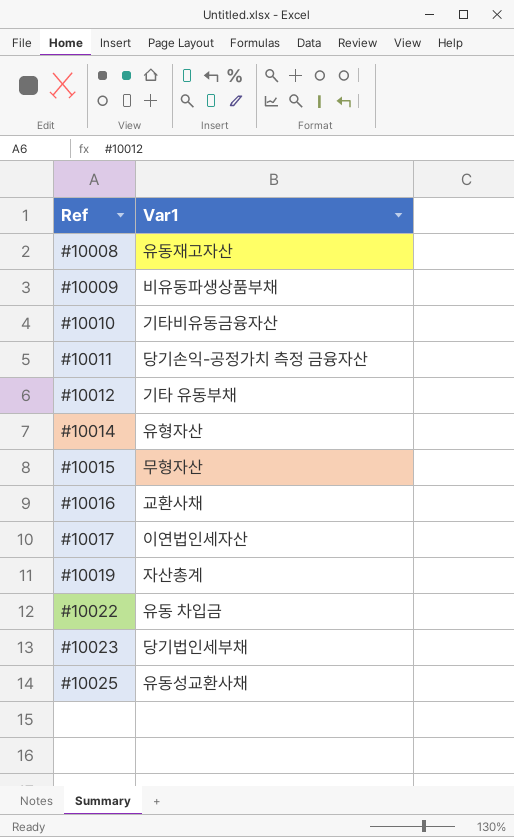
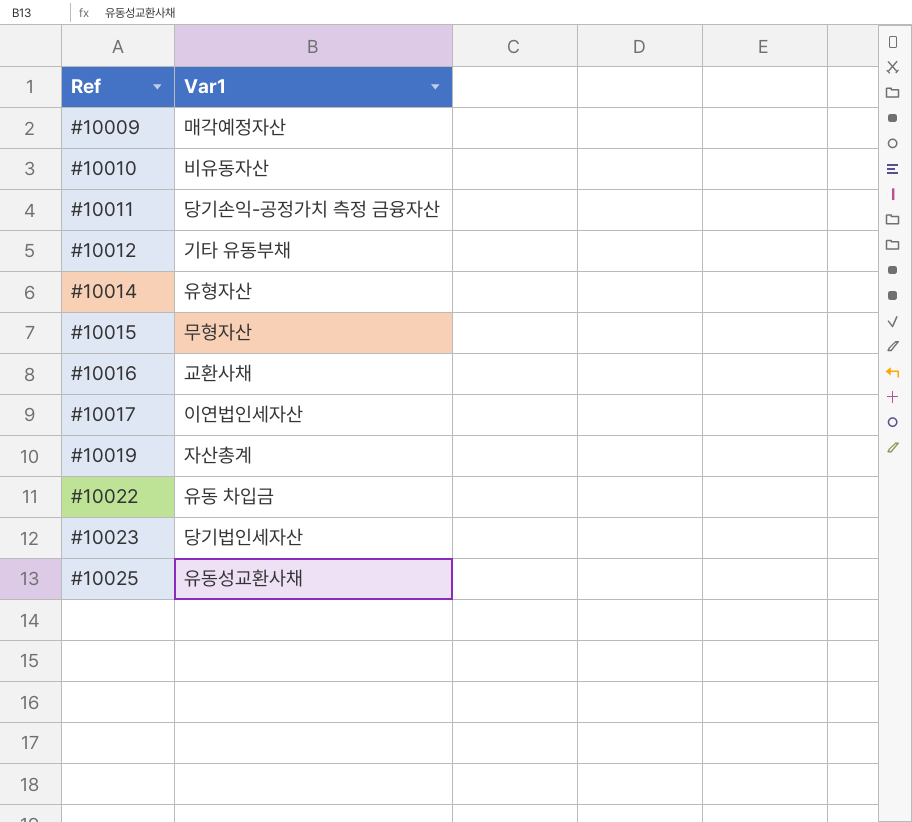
row #10008: 유동재고자산 -> none
#10009 | Var1: 비유동파생상품부채 -> 매각예정자산
#10010 | Var1: 기타비유동금융자산 -> 비유동자산
#10023 | Var1: 당기법인세부채 -> 당기법인세자산

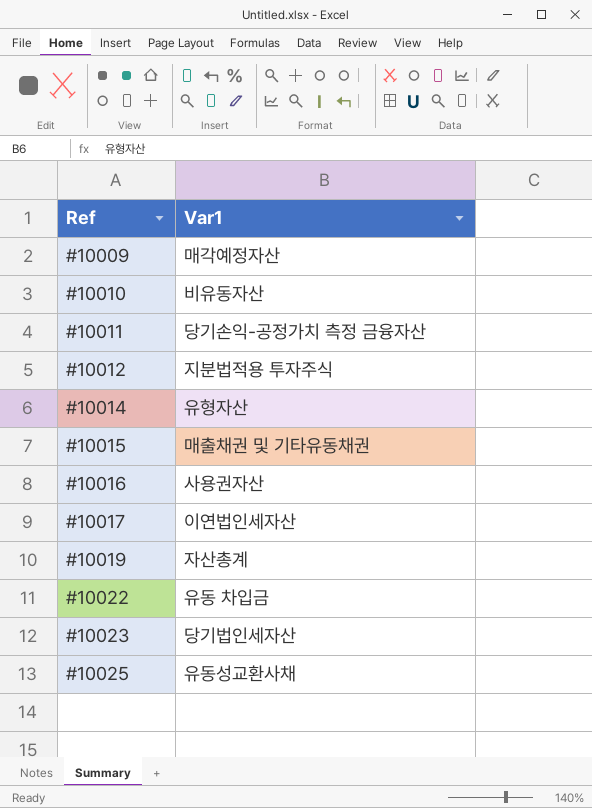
#10012 | Var1: 기타 유동부채 -> 지분법적용 투자주식
#10015 | Var1: 무형자산 -> 매출채권 및 기타유동채권
#10016 | Var1: 교환사채 -> 사용권자산

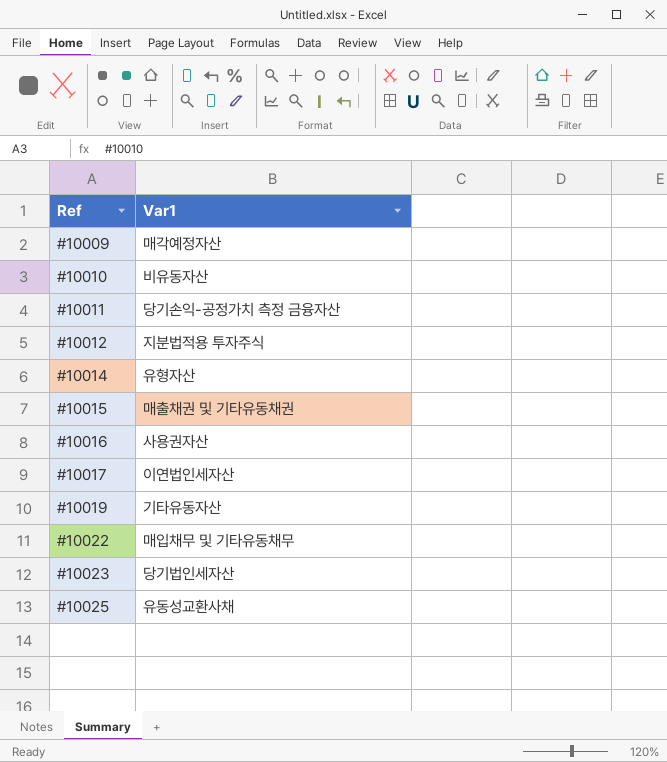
#10019 | Var1: 자산총계 -> 기타유동자산
#10022 | Var1: 유동 차입금 -> 매입채무 및 기타유동채무

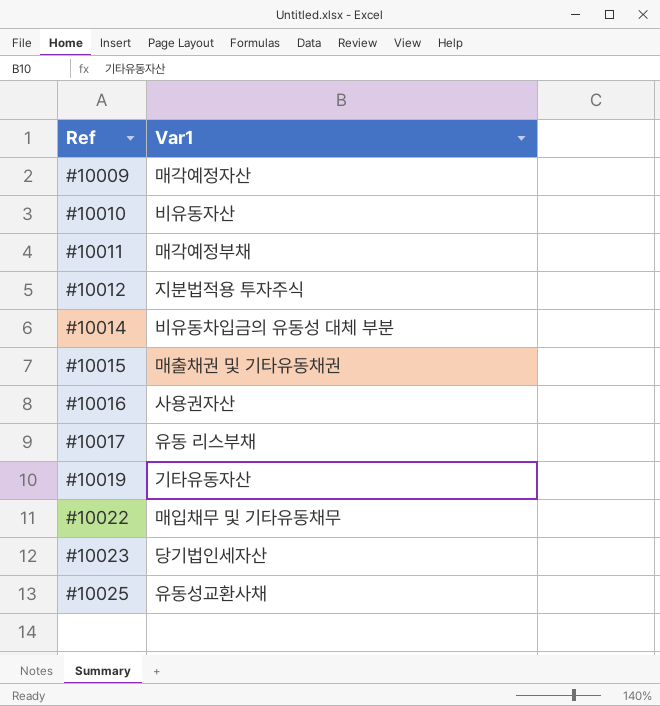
#10011 | Var1: 당기손익-공정가치 측정 금융자산 -> 매각예정부채
#10014 | Var1: 유형자산 -> 비유동차입금의 유동성 대체 부분
#10017 | Var1: 이연법인세자산 -> 유동 리스부채

